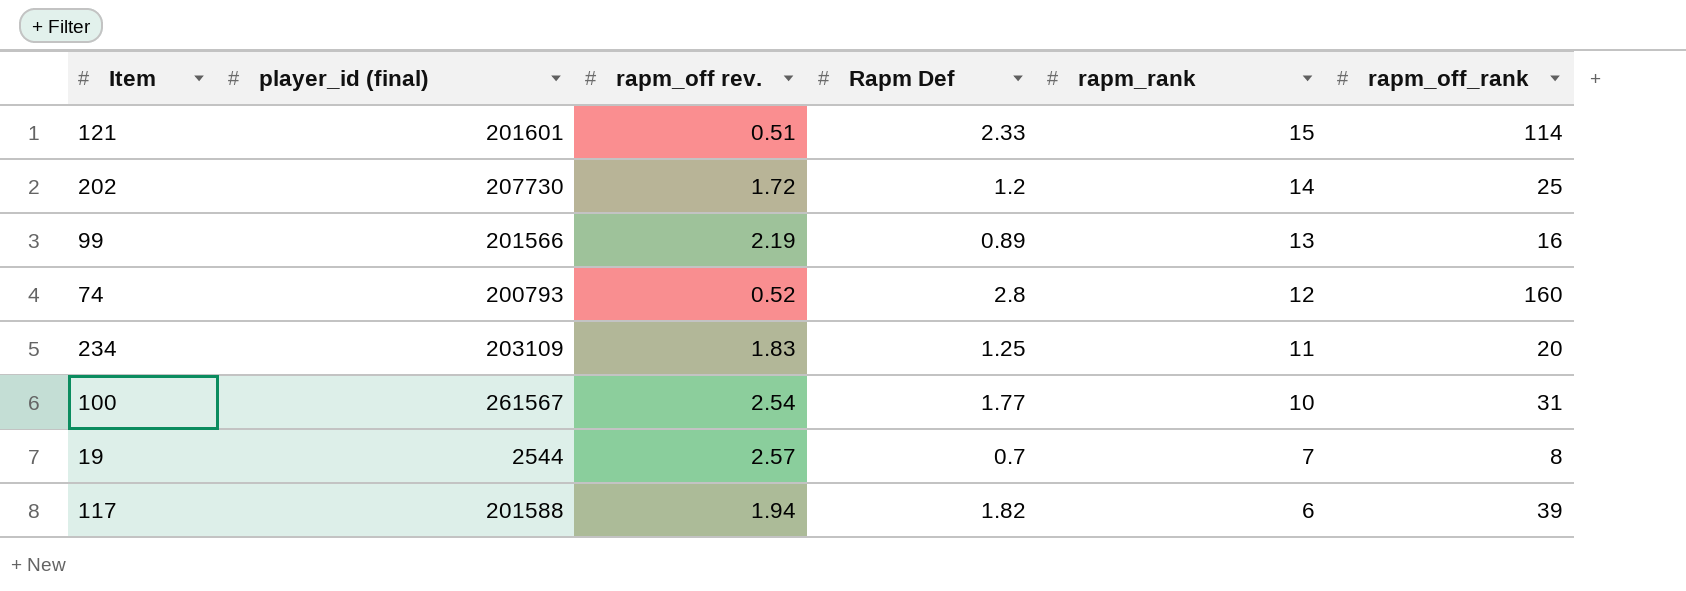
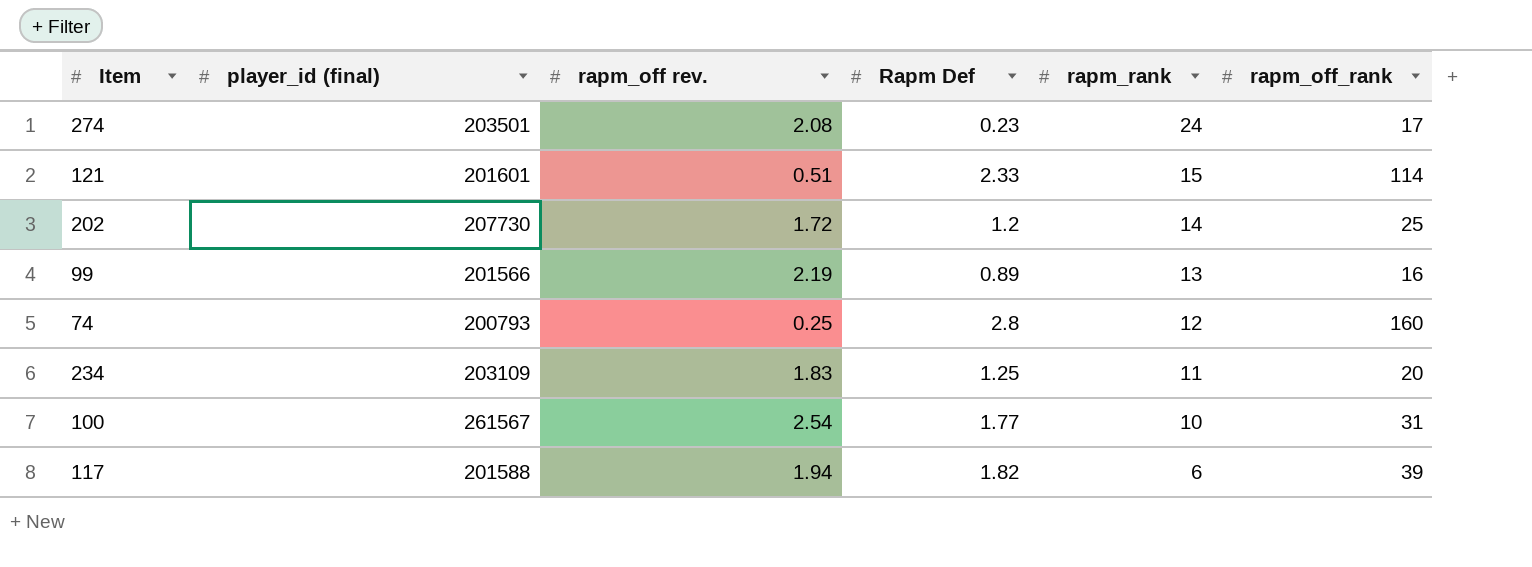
row 19: 2544 | 2.57 | 0.7 | 7 | 8 -> none
row 274: none -> 203501 | 2.08 | 0.23 | 24 | 17
74 | rapm_off rev.: 0.52 -> 0.25

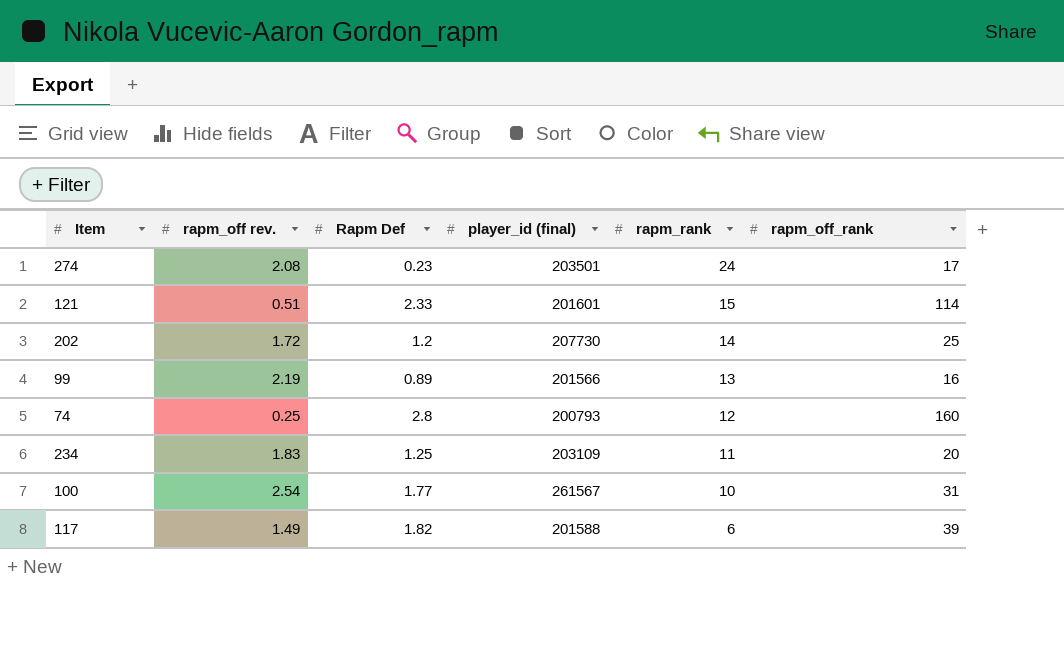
column player_id (final) | position: 2 -> 4
117 | rapm_off rev.: 1.94 -> 1.49

